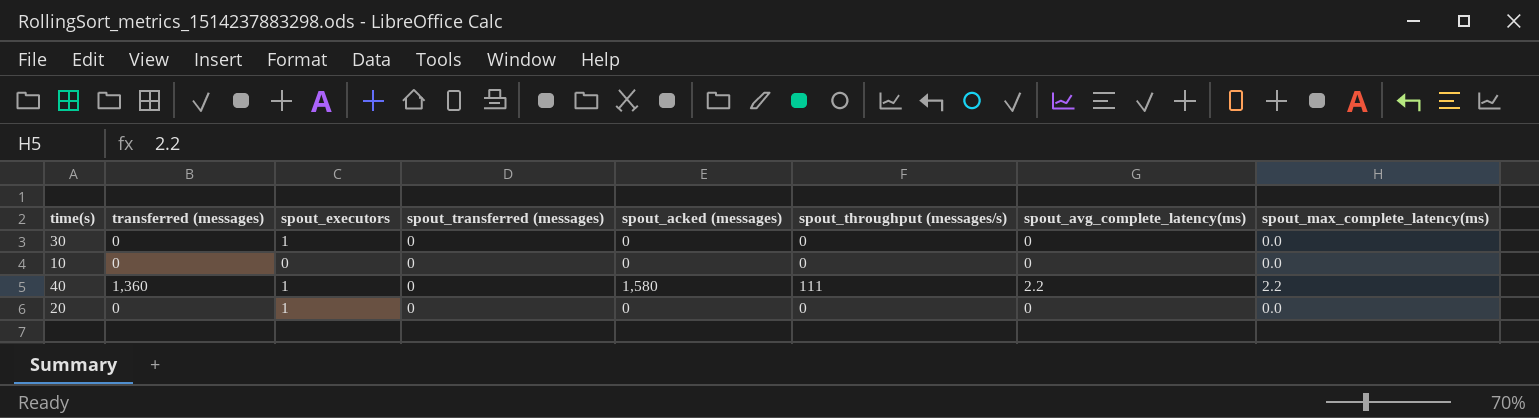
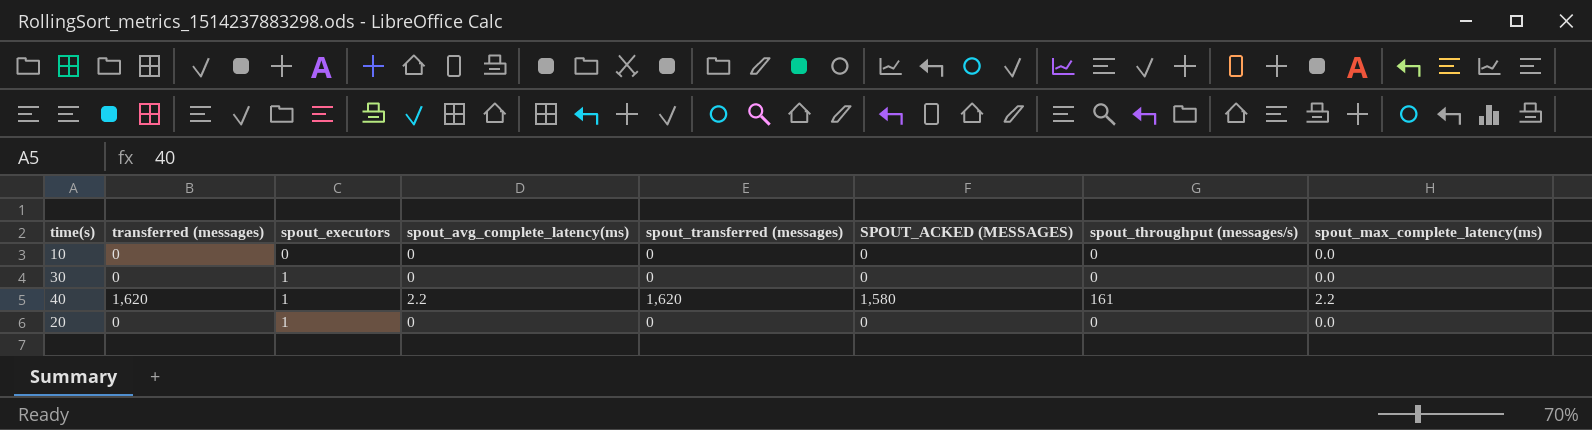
row order: none -> spout_executors ascending
column spout_avg_complete_latency(ms) | position: 7 -> 4
column name: spout_acked (messages) -> SPOUT_ACKED (MESSAGES)
40 | transferred (messages): 1,360 -> 1,620
40 | spout_transferred (messages): 0 -> 1,620
40 | spout_throughput (messages/s): 111 -> 161

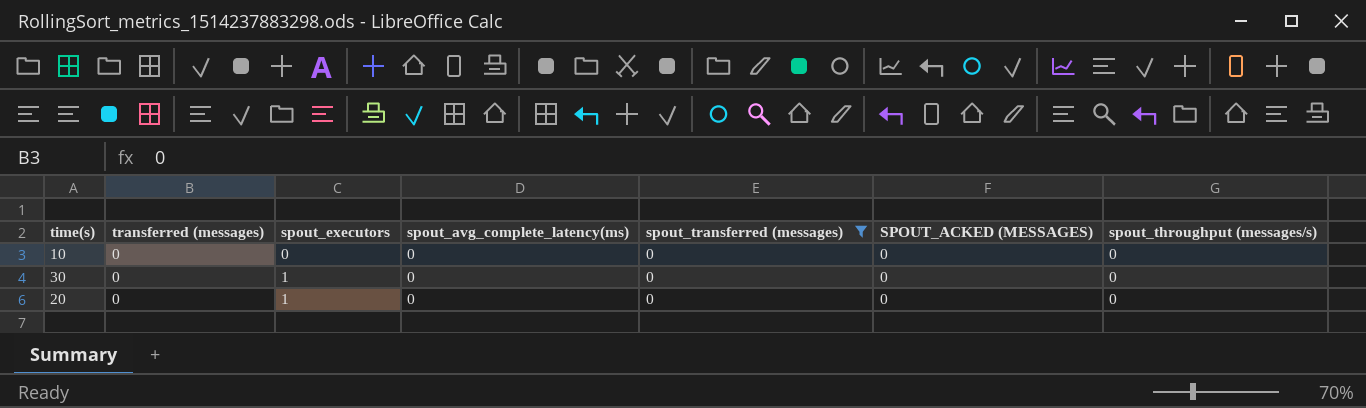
filter: none -> spout_transferred (messages) = 0
column spout_max_complete_latency(ms) | position: 8 -> none

